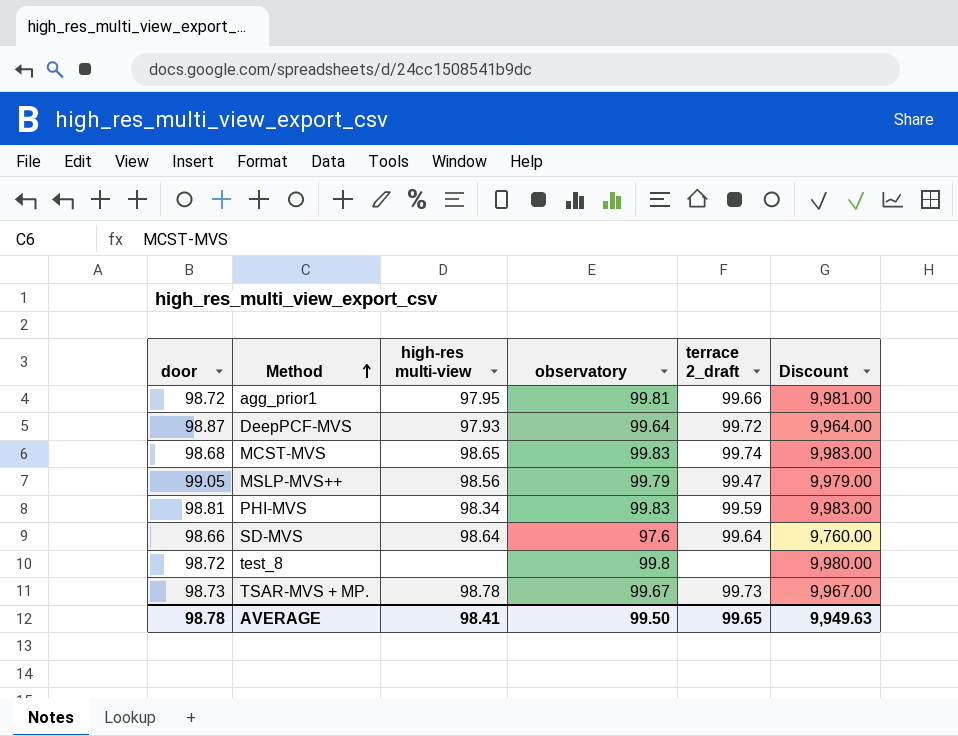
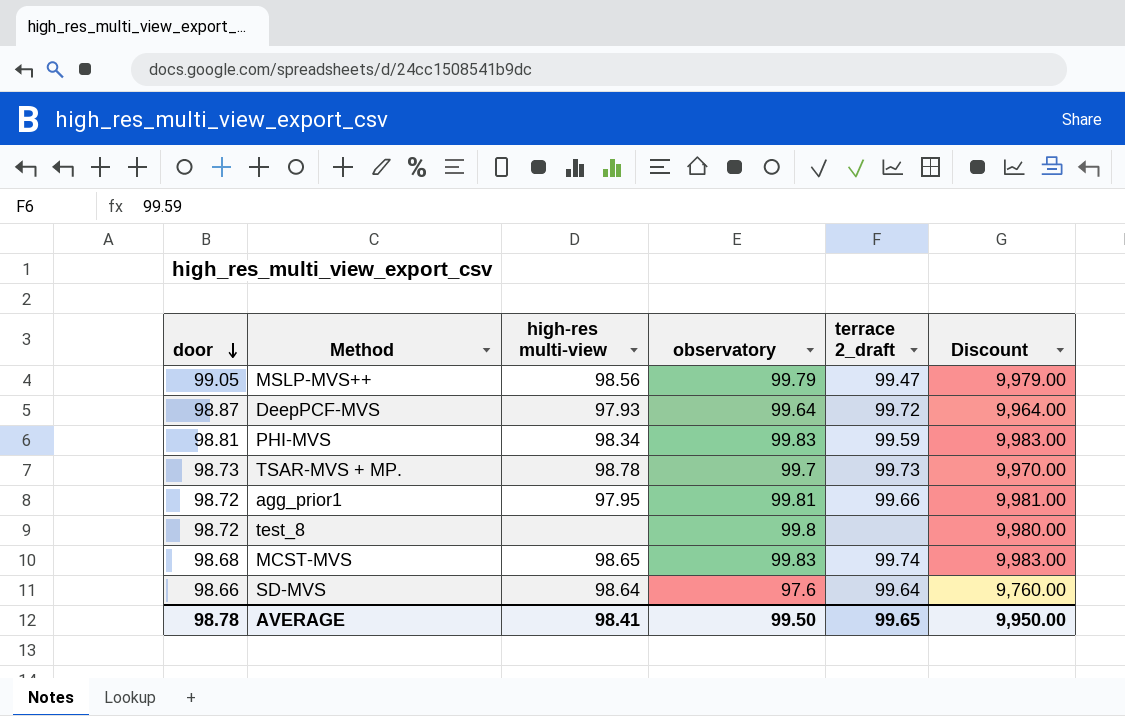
row order: Method ascending -> door descending
TSAR-MVS + MP. | observatory: 99.67 -> 99.7
TSAR-MVS + MP. | Discount: 9,967.00 -> 9,970.00
AVERAGE | Discount: 9,949.63 -> 9,950.00

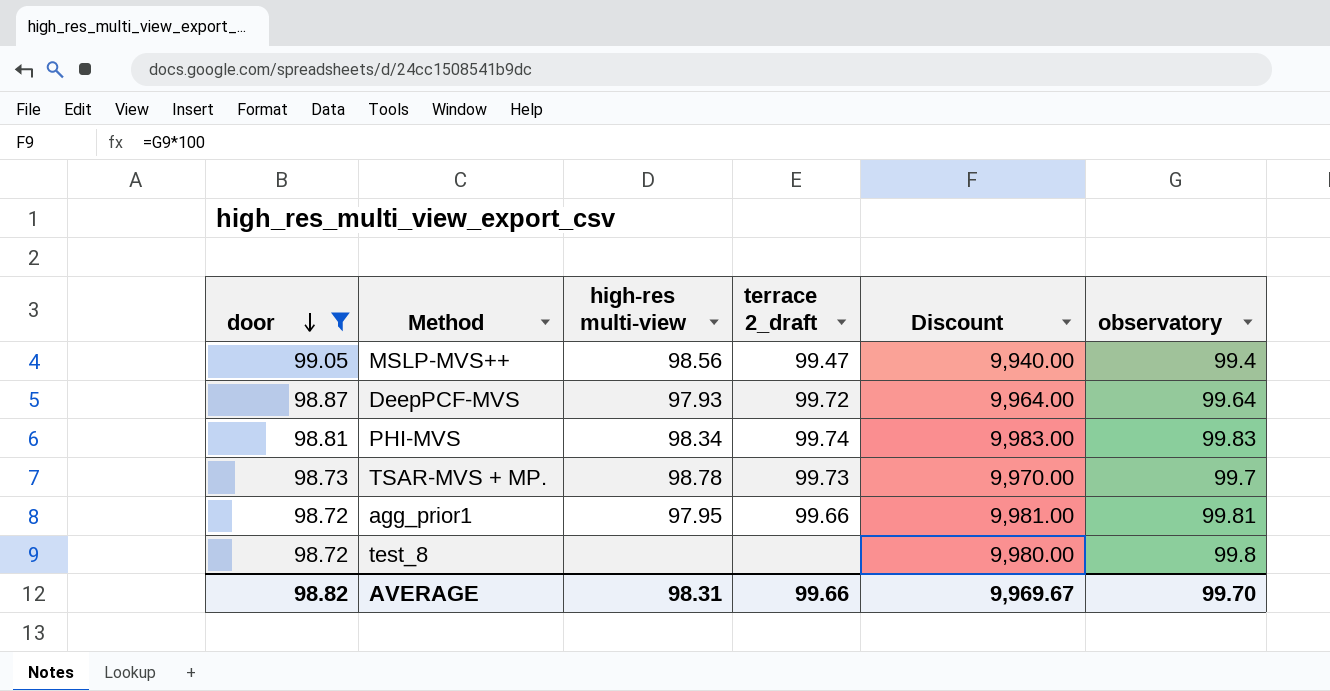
filter: none -> door >= 98.72
column observatory | position: 4 -> 6
MSLP-MVS++ | Discount: 9,979.00 -> 9,940.00
MSLP-MVS++ | observatory: 99.79 -> 99.4
PHI-MVS | terrace 2_draft: 99.59 -> 99.74
AVERAGE | door: 98.78 -> 98.82
AVERAGE | high-res multi-view: 98.41 -> 98.31
AVERAGE | terrace 2_draft: 99.65 -> 99.66
AVERAGE | Discount: 9,950.00 -> 9,969.67
AVERAGE | observatory: 99.50 -> 99.70

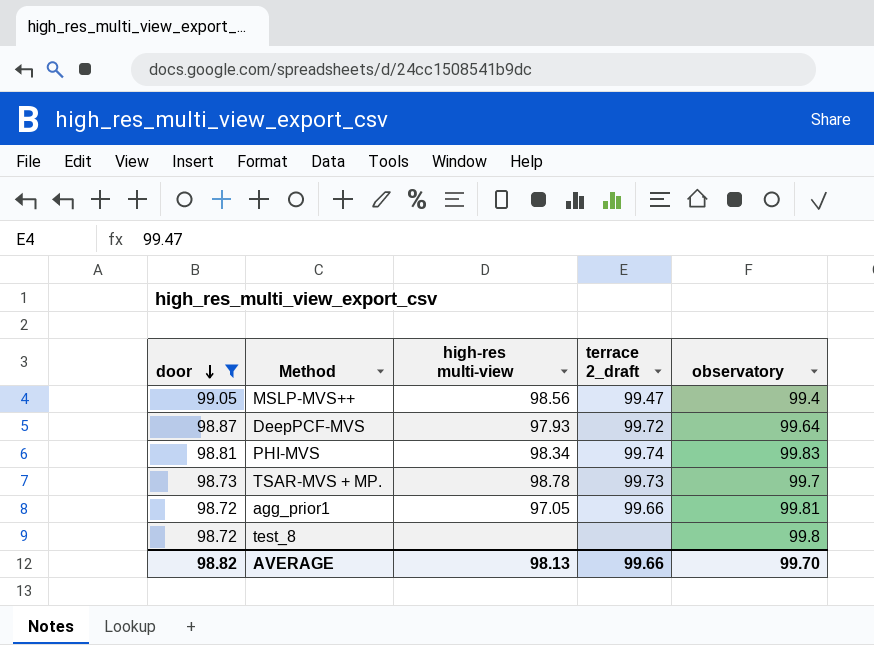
column Discount | formula: [observatory] * 100 -> none
agg_prior1 | high-res multi-view: 97.95 -> 97.05
AVERAGE | high-res multi-view: 98.31 -> 98.13

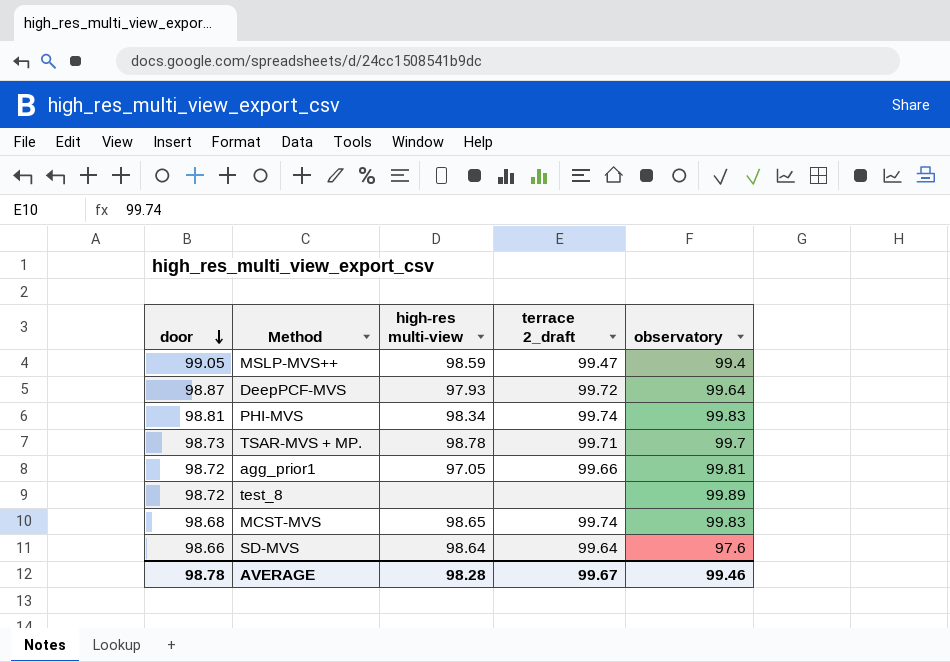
filter: door >= 98.72 -> none
MSLP-MVS++ | high-res multi-view: 98.56 -> 98.59
TSAR-MVS + MP. | terrace 2_draft: 99.73 -> 99.71
test_8 | observatory: 99.8 -> 99.89
AVERAGE | door: 98.82 -> 98.78
AVERAGE | high-res multi-view: 98.13 -> 98.28
AVERAGE | terrace 2_draft: 99.66 -> 99.67
AVERAGE | observatory: 99.70 -> 99.46

